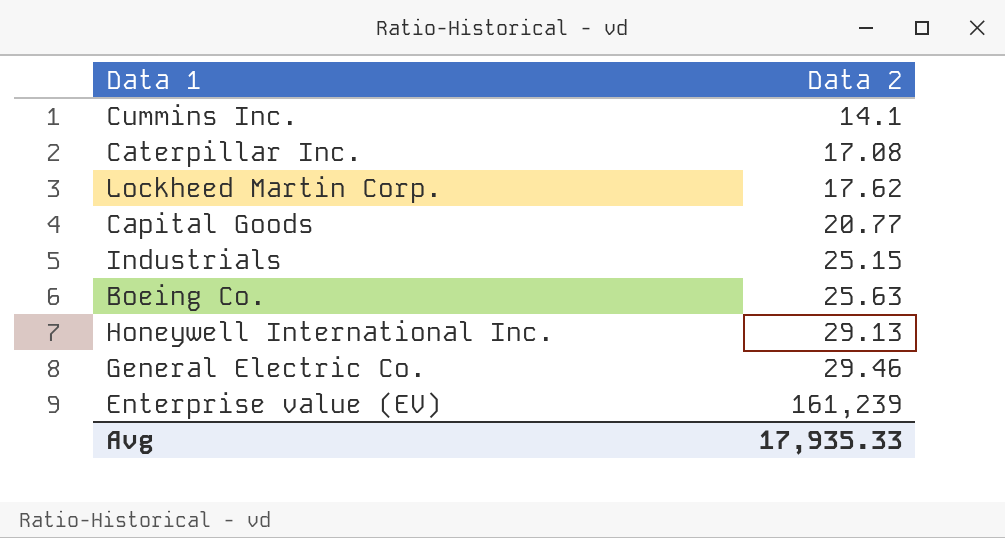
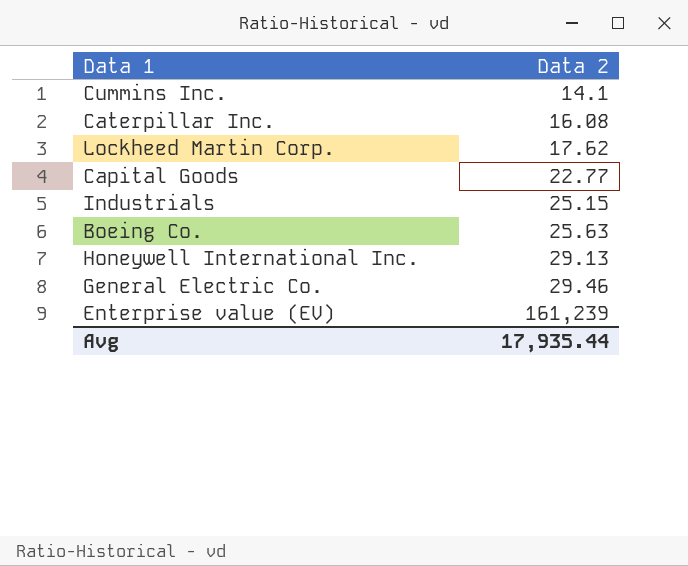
Caterpillar Inc. | Data 2: 17.08 -> 16.08
Capital Goods | Data 2: 20.77 -> 22.77
Avg | Data 2: 17,935.33 -> 17,935.44

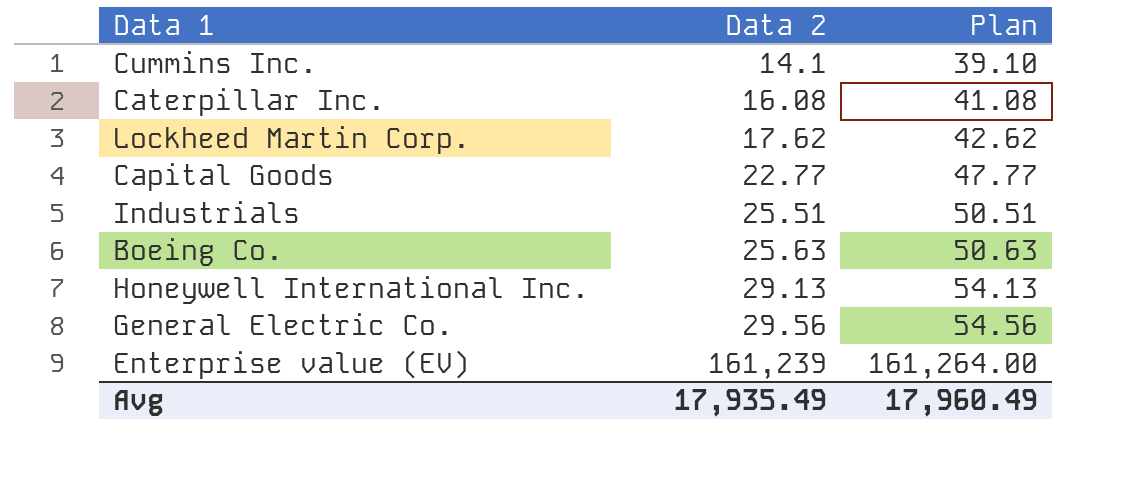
column Plan | formula: none -> [Data 2] + 25
Industrials | Data 2: 25.15 -> 25.51
General Electric Co. | Data 2: 29.46 -> 29.56
Avg | Data 2: 17,935.44 -> 17,935.49

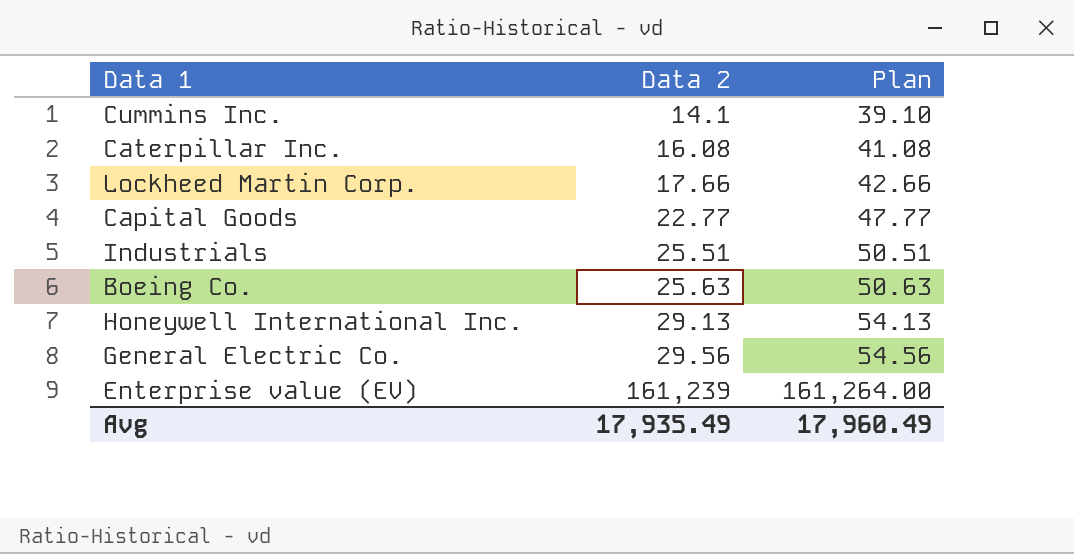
Lockheed Martin Corp. | Data 2: 17.62 -> 17.66
Lockheed Martin Corp. | Plan: 42.62 -> 42.66

